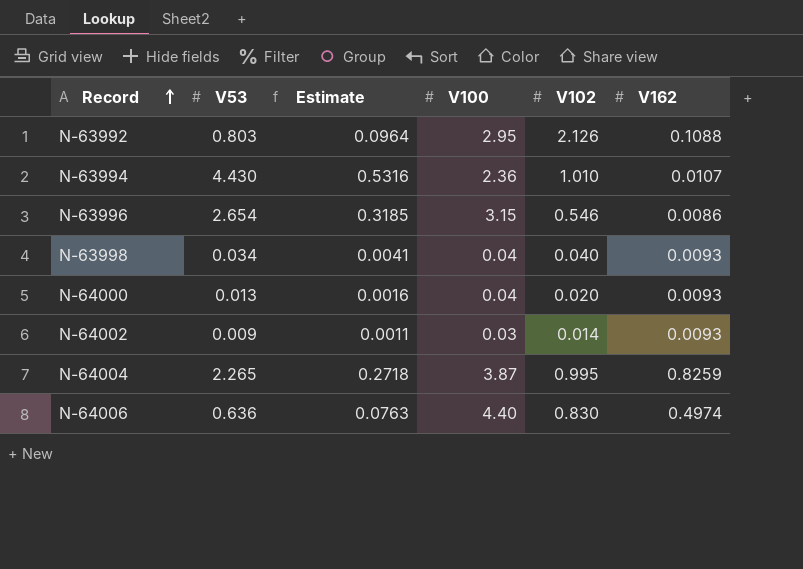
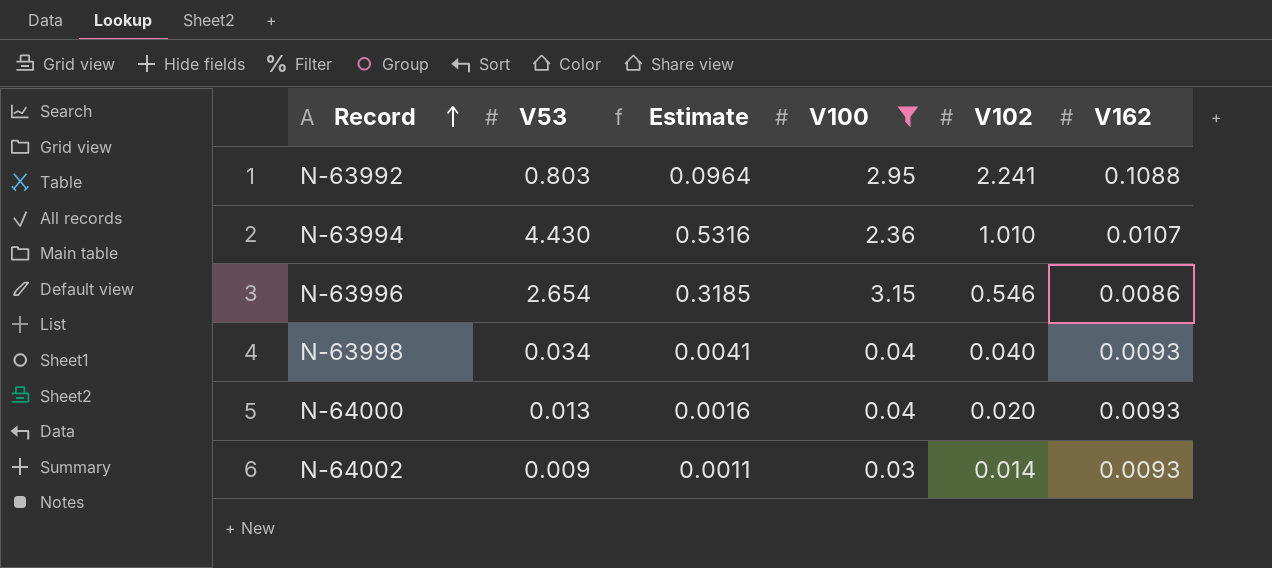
filter: none -> V100 <= 3.15
N-63992 | V102: 2.126 -> 2.241

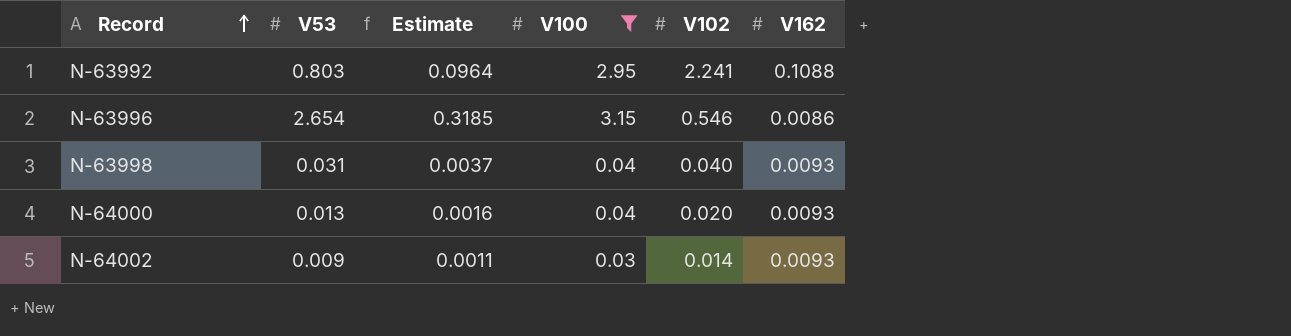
row N-63994: 4.430 | 0.5316 | 2.36 | 1.010 | 0.0107 -> none
N-63998 | V53: 0.034 -> 0.031
N-63998 | Estimate: 0.0041 -> 0.0037

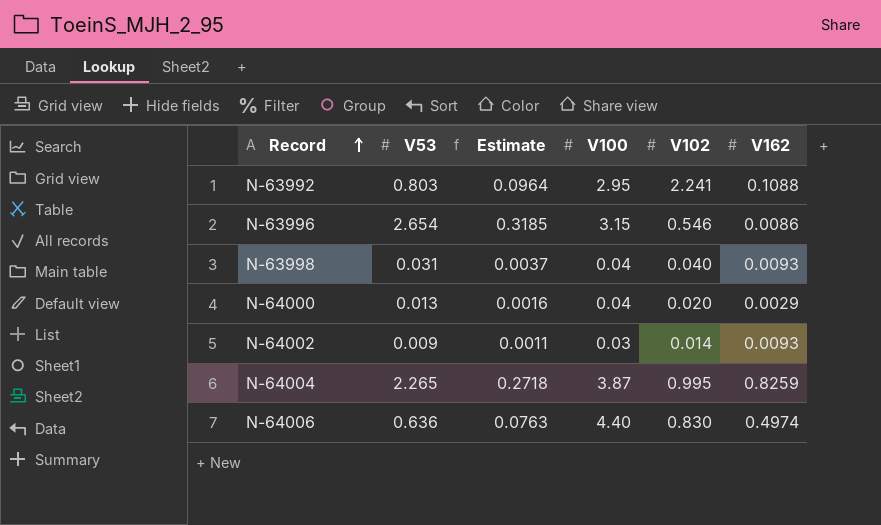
filter: V100 <= 3.15 -> none
N-64000 | V162: 0.0093 -> 0.0029

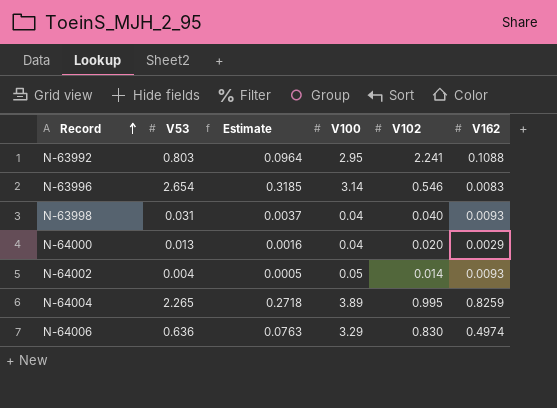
N-63996 | V100: 3.15 -> 3.14
N-63996 | V162: 0.0086 -> 0.0083
N-64002 | V53: 0.009 -> 0.004
N-64002 | Estimate: 0.0011 -> 0.0005
N-64002 | V100: 0.03 -> 0.05
N-64004 | V100: 3.87 -> 3.89
N-64006 | V100: 4.40 -> 3.29

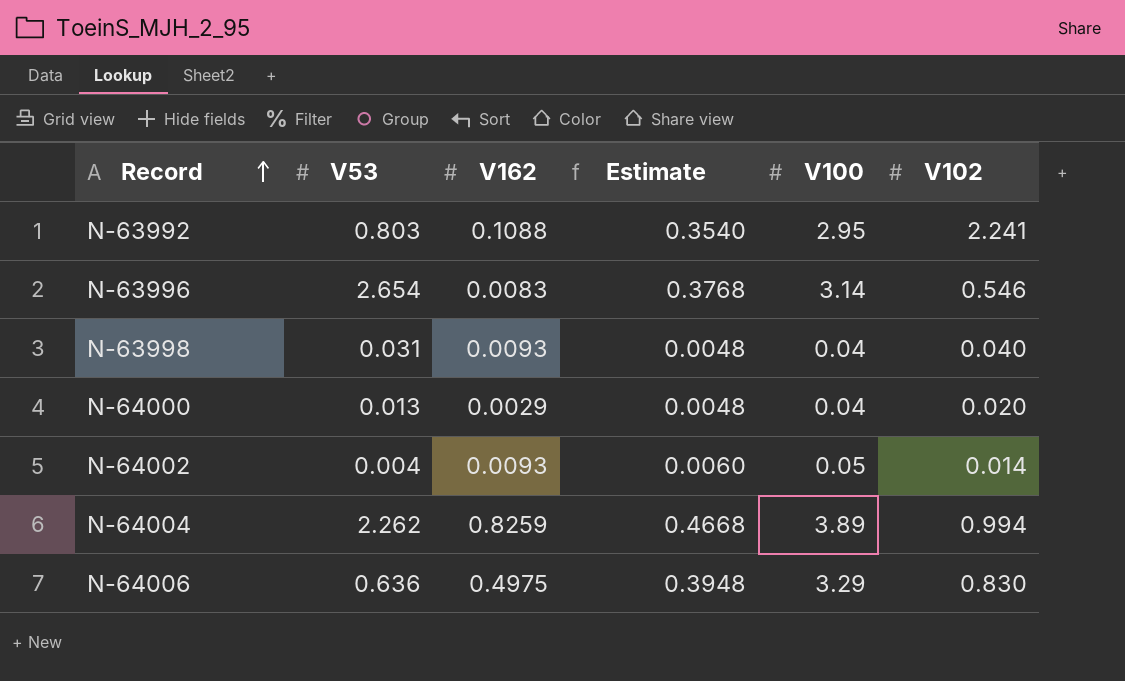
column V162 | position: 6 -> 3
column Estimate | formula: [V53] * 0.12 -> [V100] * 0.12
N-64004 | V53: 2.265 -> 2.262
N-64004 | V102: 0.995 -> 0.994
N-64006 | V162: 0.4974 -> 0.4975

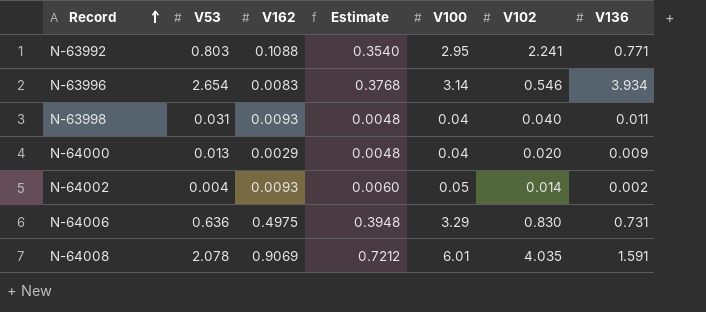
column V136 | position: none -> 7
row N-64004: 2.262 | 0.8259 | 0.4668 | 3.89 | 0.994 -> none
row N-64008: none -> 2.078 | 0.9069 | 0.7212 | 6.01 | 4.035 | 1.591

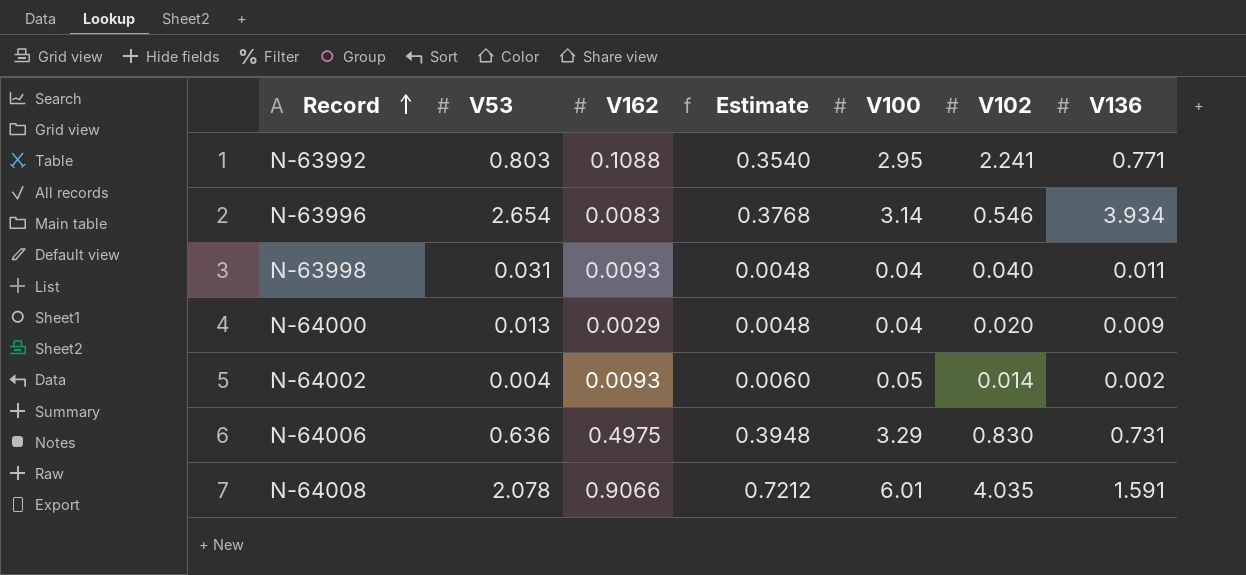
N-64008 | V162: 0.9069 -> 0.9066

